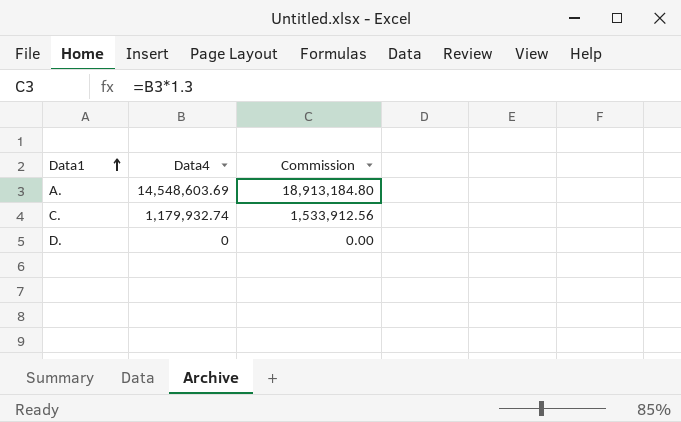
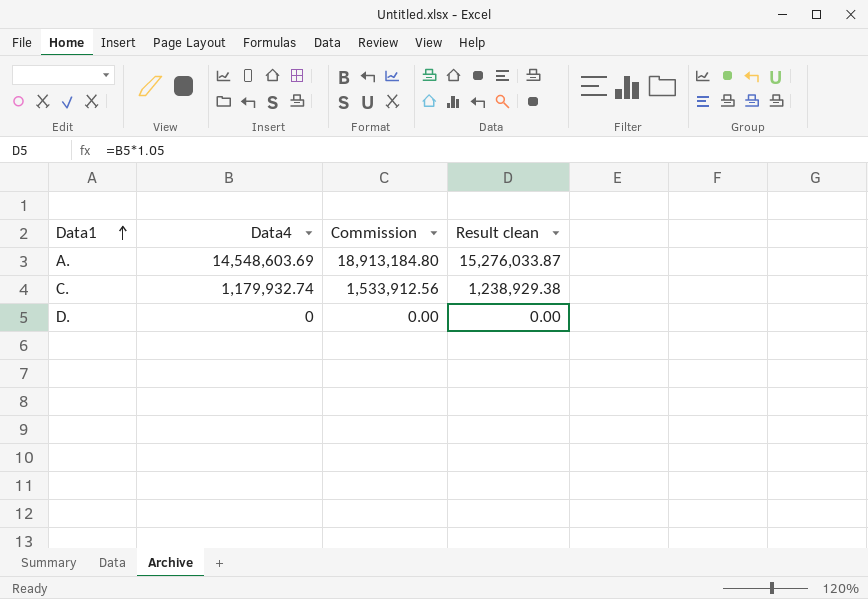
column Result clean | formula: none -> [Data4] * 1.05

